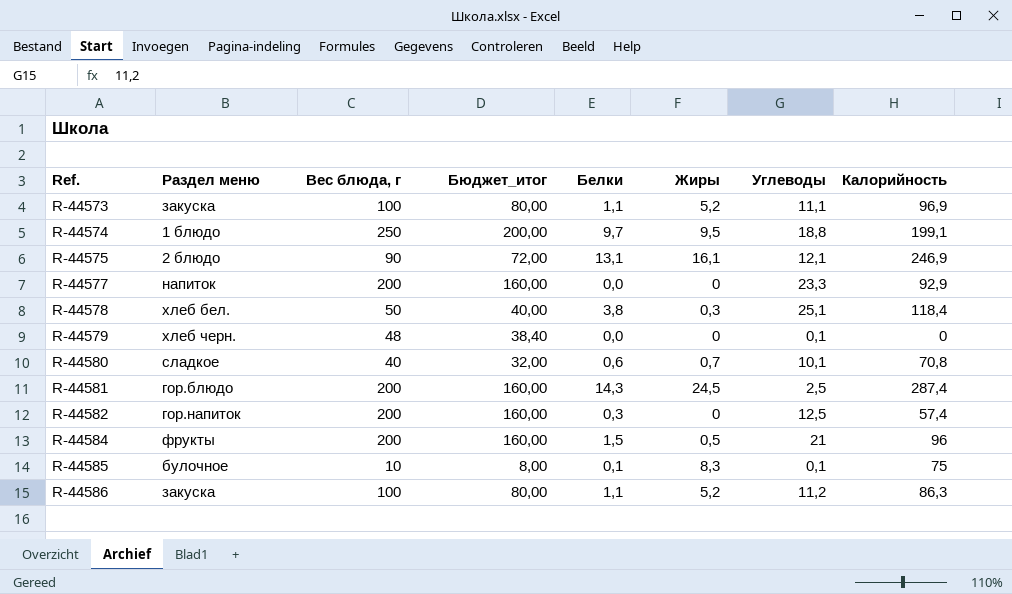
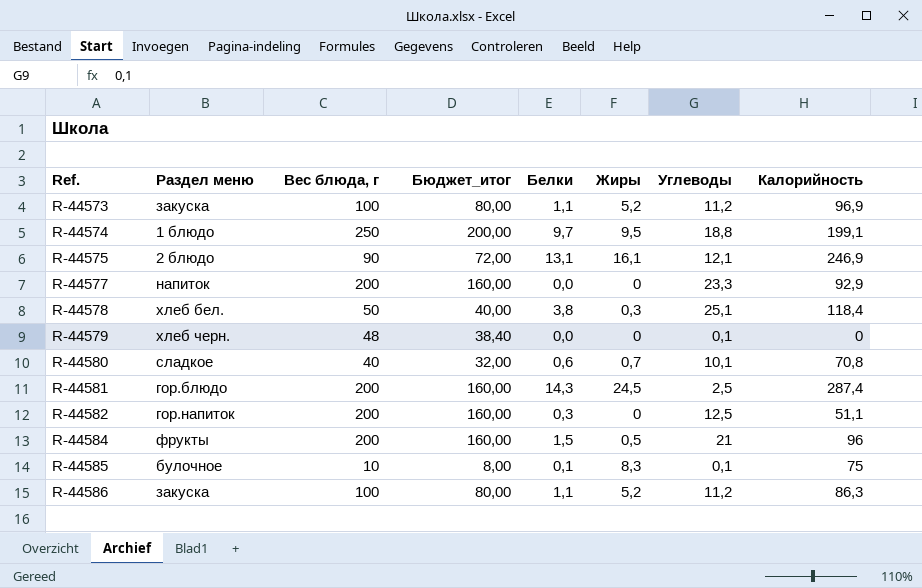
R-44573 | Углеводы: 11,1 -> 11,2
R-44582 | Калорийность: 57,4 -> 51,1

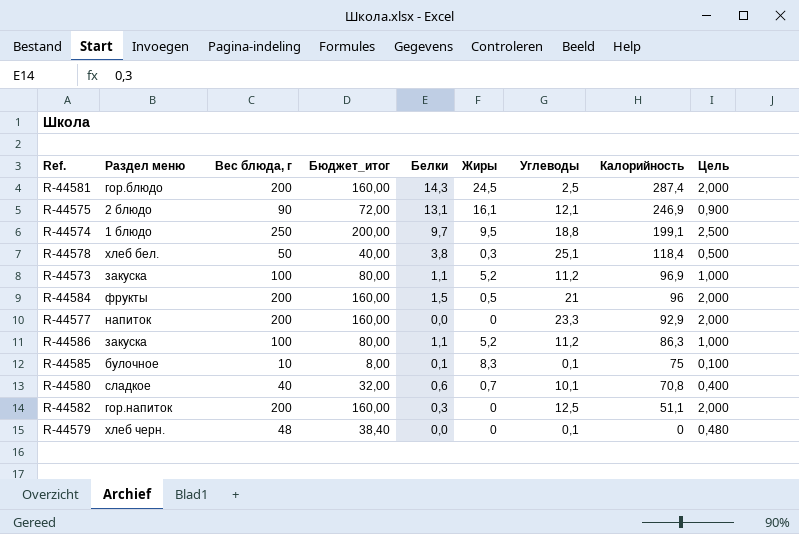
row order: Ref. ascending -> Калорийность descending
column Цель | formula: none -> [Вес блюда, г] * 0,01

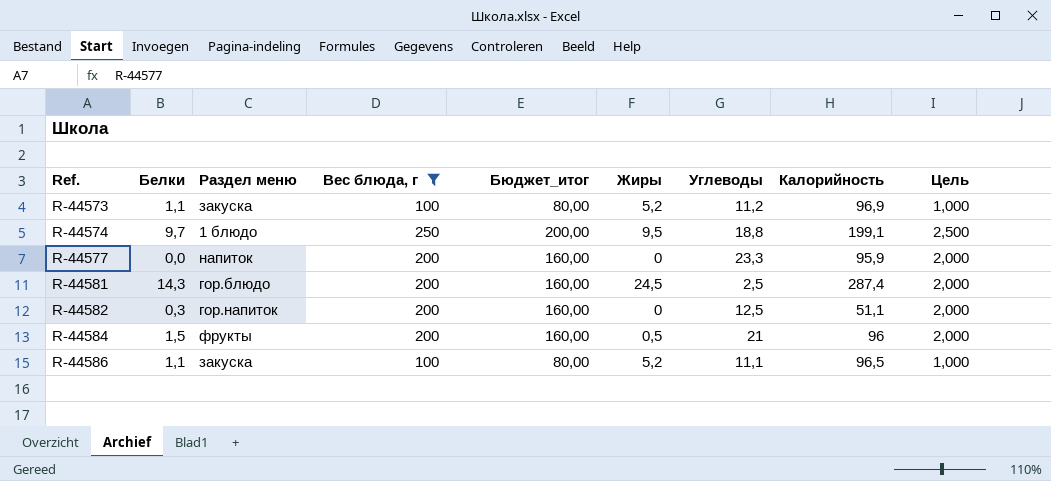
filter: none -> Вес блюда, г >= 100
row order: Калорийность descending -> Ref. ascending
column Белки | position: 5 -> 2
R-44577 | Калорийность: 92,9 -> 95,9
R-44586 | Углеводы: 11,2 -> 11,1
R-44586 | Калорийность: 86,3 -> 96,5

